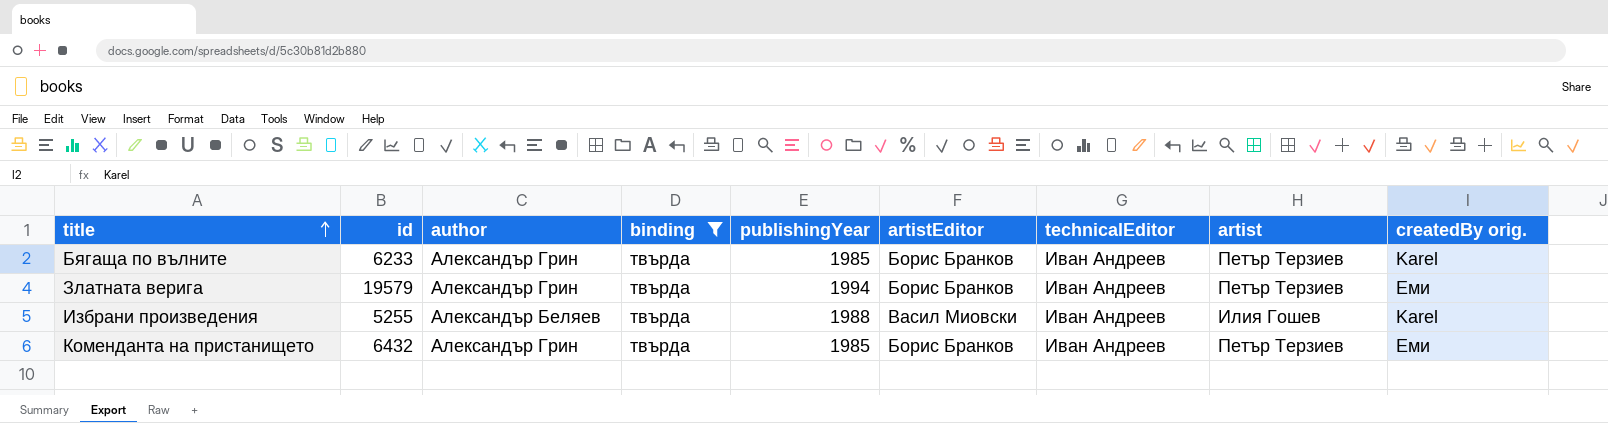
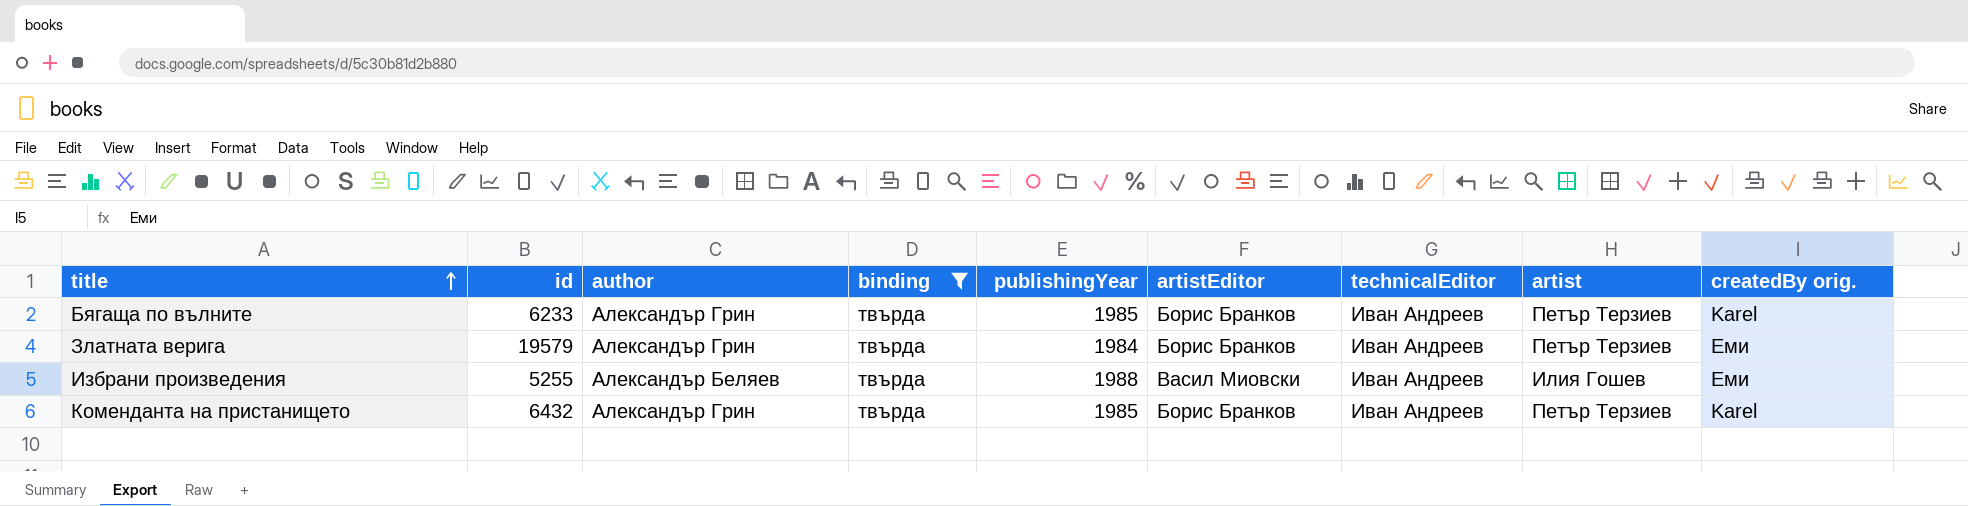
Златната верига | publishingYear: 1994 -> 1984
Избрани произведения | createdBy orig.: Karel -> Еми
Коменданта на пристанището | createdBy orig.: Еми -> Karel

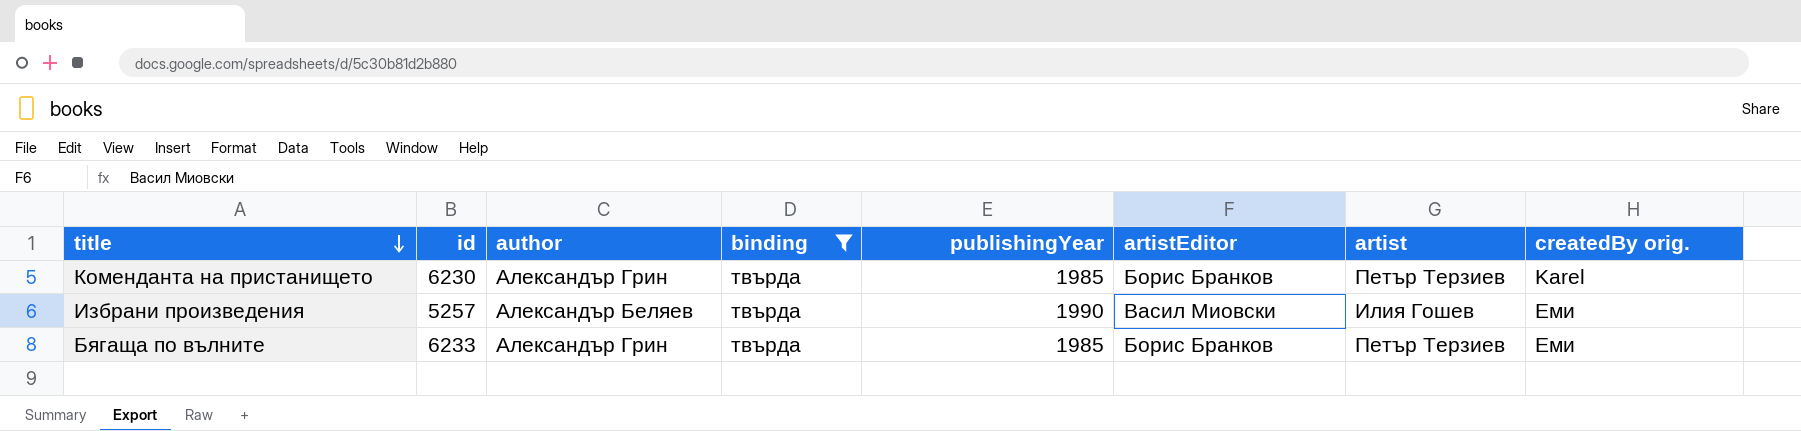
row order: title ascending -> title descending
column technicalEditor | position: 7 -> none
row Златната верига: 19579 | Александър Грин | твърда | 1984 | Борис Бранков | Иван Андреев | Петър Терзиев | Еми -> none
Коменданта на пристанището | id: 6432 -> 6230
Избрани произведения | id: 5255 -> 5257
Избрани произведения | publishingYear: 1988 -> 1990
Бягаща по вълните | createdBy orig.: Karel -> Еми

